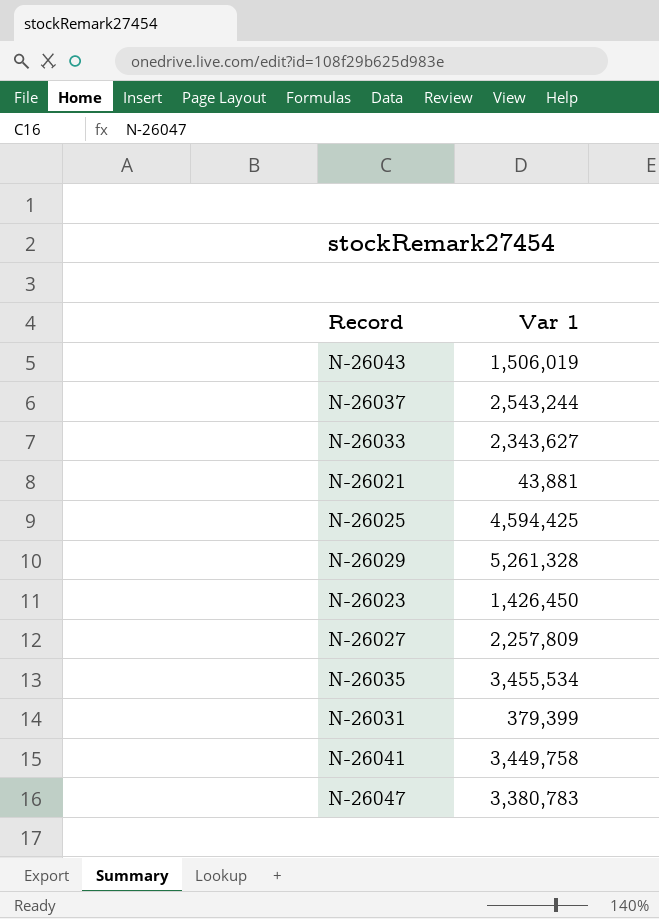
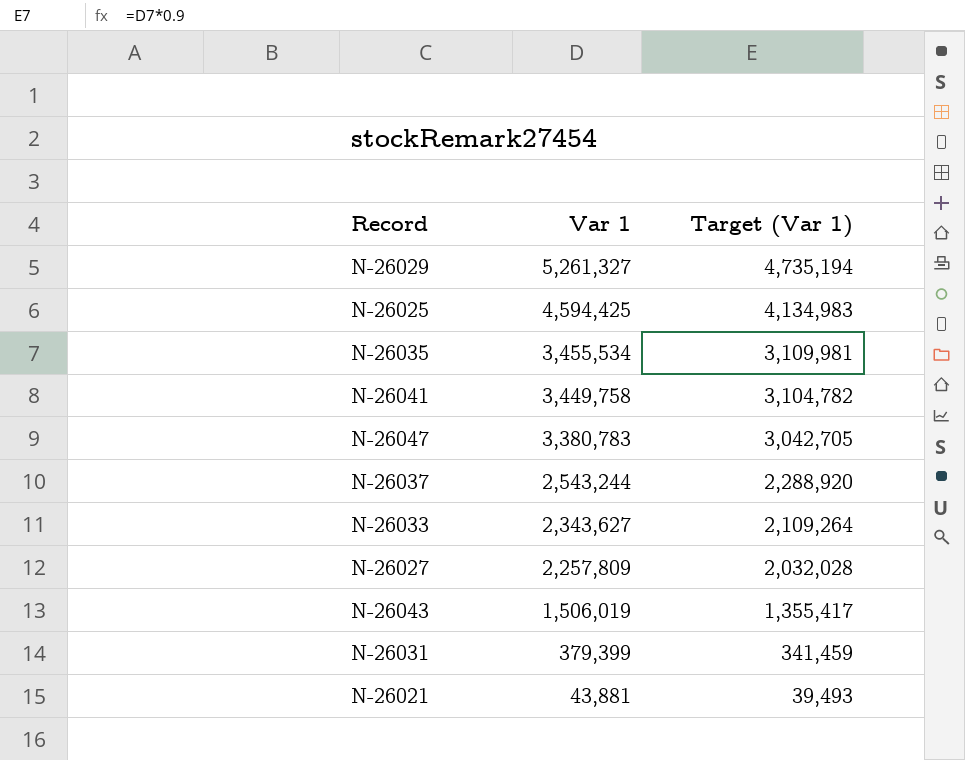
row order: none -> Var 1 descending
column Target (Var 1) | formula: none -> [Var 1] * 0.9
row N-26023: 1,426,450 -> none
N-26029 | Var 1: 5,261,328 -> 5,261,327

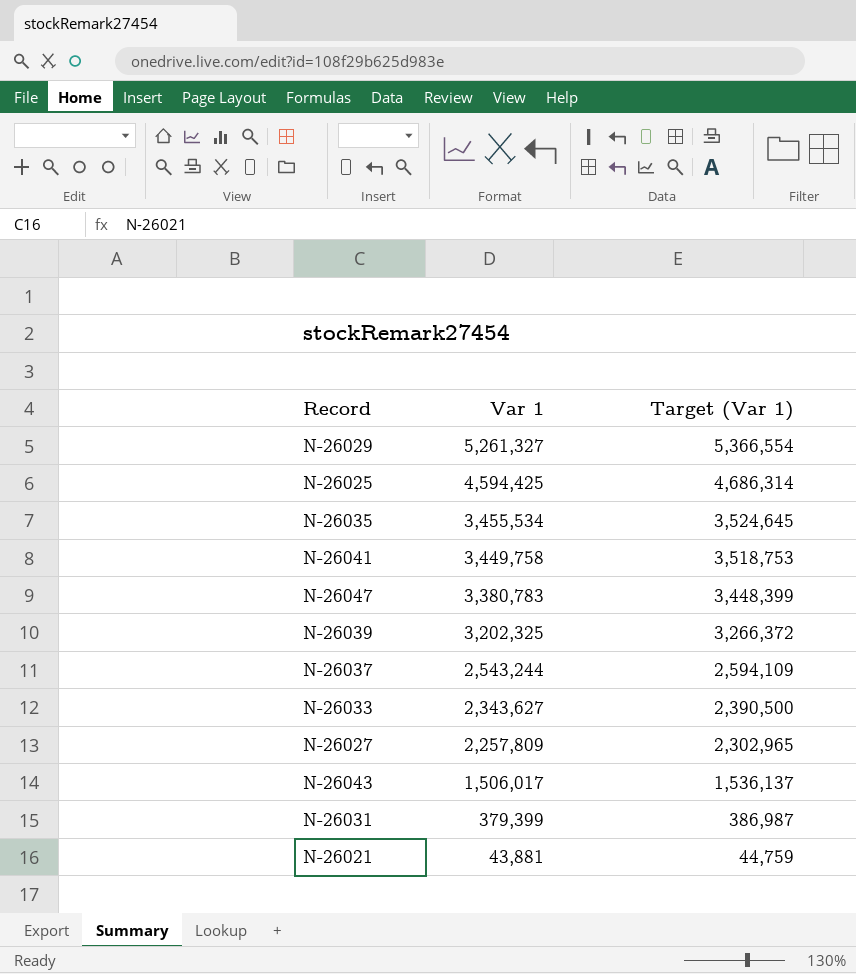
column Target (Var 1) | formula: [Var 1] * 0.9 -> [Var 1] * 1.02
row N-26039: none -> 3,202,325 | 3,266,372
N-26043 | Var 1: 1,506,019 -> 1,506,017

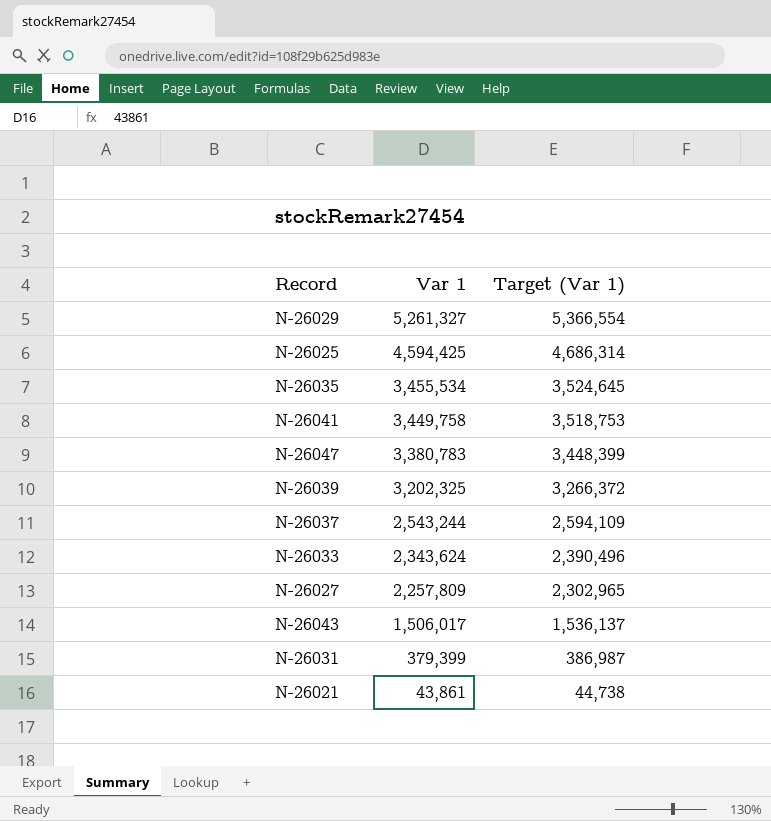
N-26033 | Var 1: 2,343,627 -> 2,343,624
N-26033 | Target (Var 1): 2,390,500 -> 2,390,496
N-26021 | Var 1: 43,881 -> 43,861
N-26021 | Target (Var 1): 44,759 -> 44,738

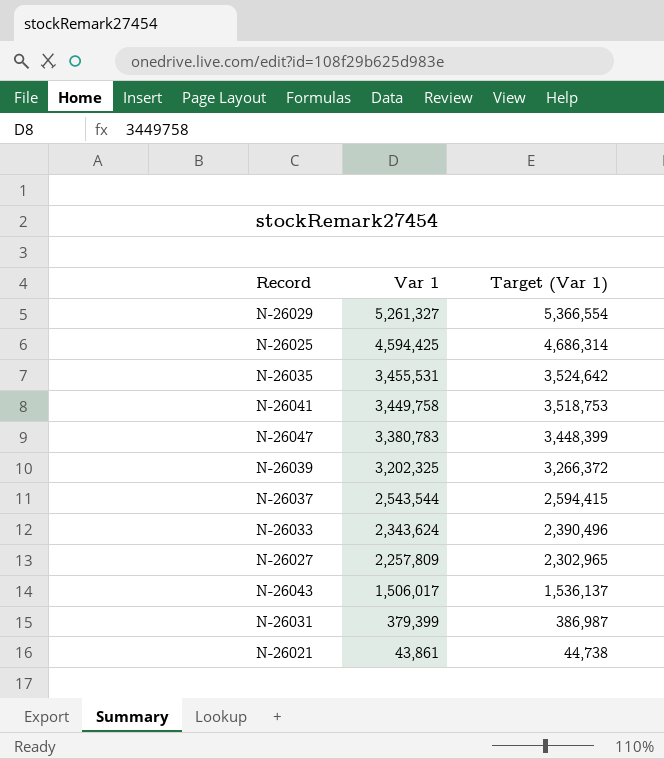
N-26035 | Var 1: 3,455,534 -> 3,455,531
N-26035 | Target (Var 1): 3,524,645 -> 3,524,642
N-26037 | Var 1: 2,543,244 -> 2,543,544
N-26037 | Target (Var 1): 2,594,109 -> 2,594,415

